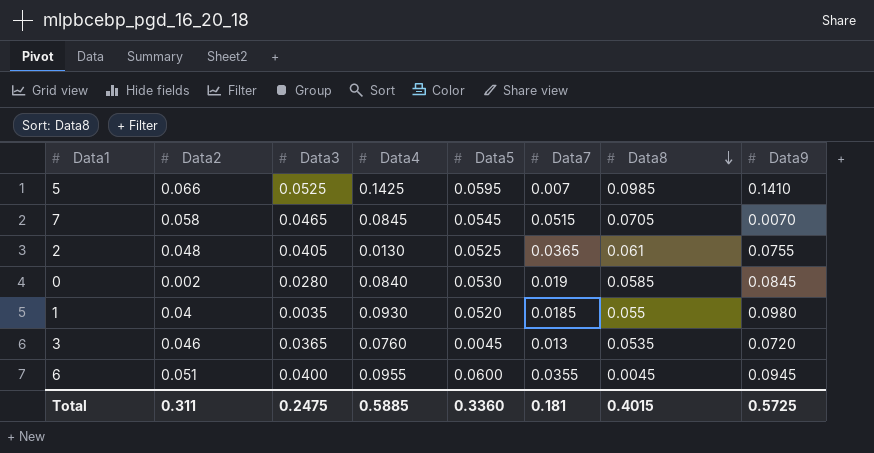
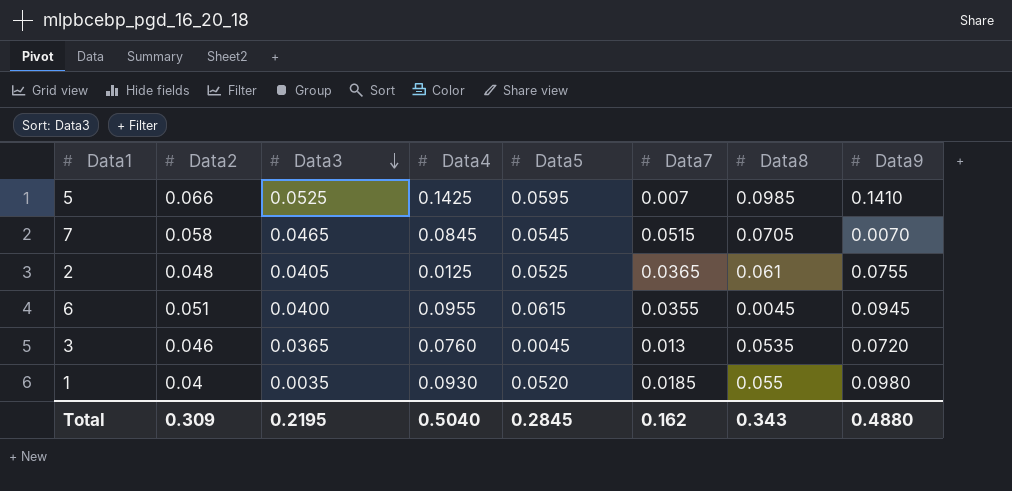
row order: Data8 descending -> Data3 descending
row 0: 0.002 | 0.0280 | 0.0840 | 0.0530 | 0.019 | 0.0585 | 0.0845 -> none
2 | Data4: 0.0130 -> 0.0125
6 | Data5: 0.0600 -> 0.0615
Total | Data2: 0.311 -> 0.309
Total | Data3: 0.2475 -> 0.2195
Total | Data4: 0.5885 -> 0.5040
Total | Data5: 0.3360 -> 0.2845
Total | Data7: 0.181 -> 0.162
Total | Data8: 0.4015 -> 0.343
Total | Data9: 0.5725 -> 0.4880

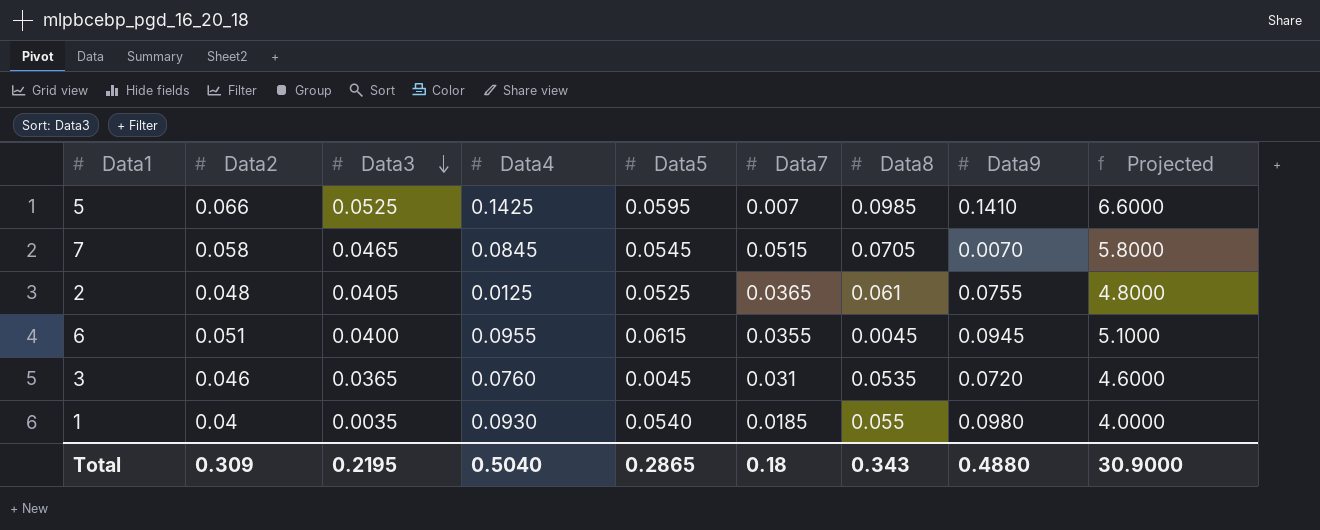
column Projected | formula: none -> [Data2] * 100
3 | Data7: 0.013 -> 0.031
1 | Data5: 0.0520 -> 0.0540
Total | Data5: 0.2845 -> 0.2865
Total | Data7: 0.162 -> 0.18

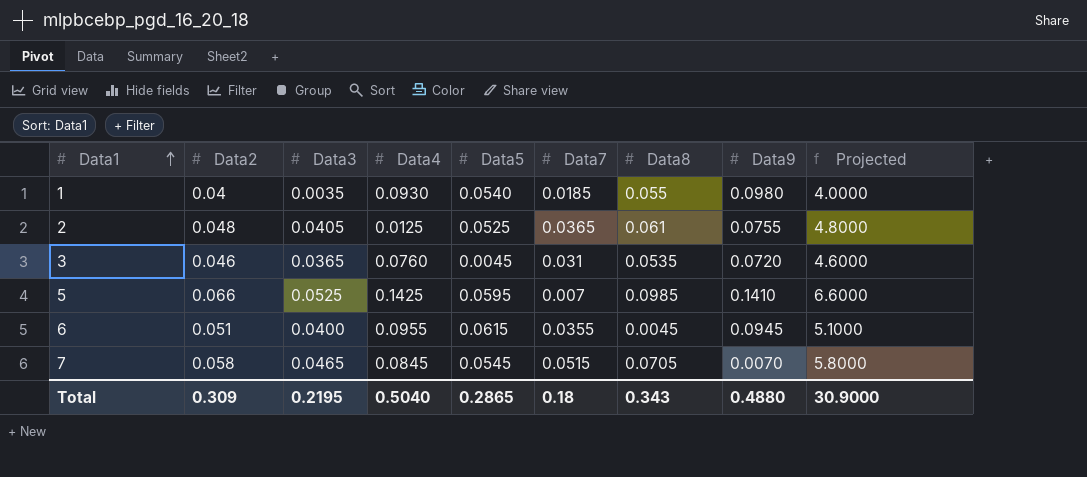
row order: Data3 descending -> Data1 ascending

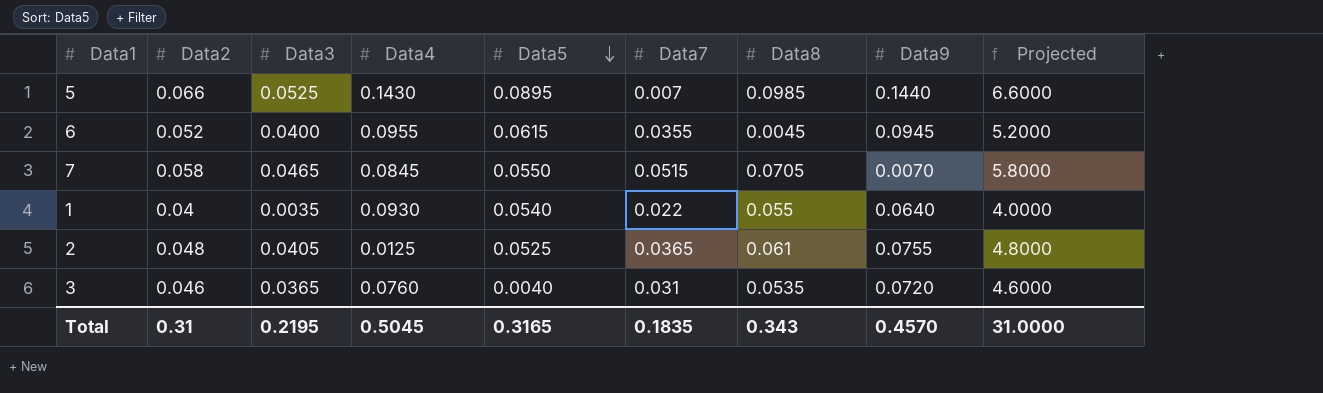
row order: Data1 ascending -> Data5 descending
5 | Data4: 0.1425 -> 0.1430
5 | Data5: 0.0595 -> 0.0895
5 | Data9: 0.1410 -> 0.1440
6 | Data2: 0.051 -> 0.052
6 | Projected: 5.1000 -> 5.2000
7 | Data5: 0.0545 -> 0.0550
1 | Data7: 0.0185 -> 0.022
1 | Data9: 0.0980 -> 0.0640
3 | Data5: 0.0045 -> 0.0040
Total | Data2: 0.309 -> 0.31
Total | Data4: 0.5040 -> 0.5045
Total | Data5: 0.2865 -> 0.3165
Total | Data7: 0.18 -> 0.1835
Total | Data9: 0.4880 -> 0.4570
Total | Projected: 30.9000 -> 31.0000

